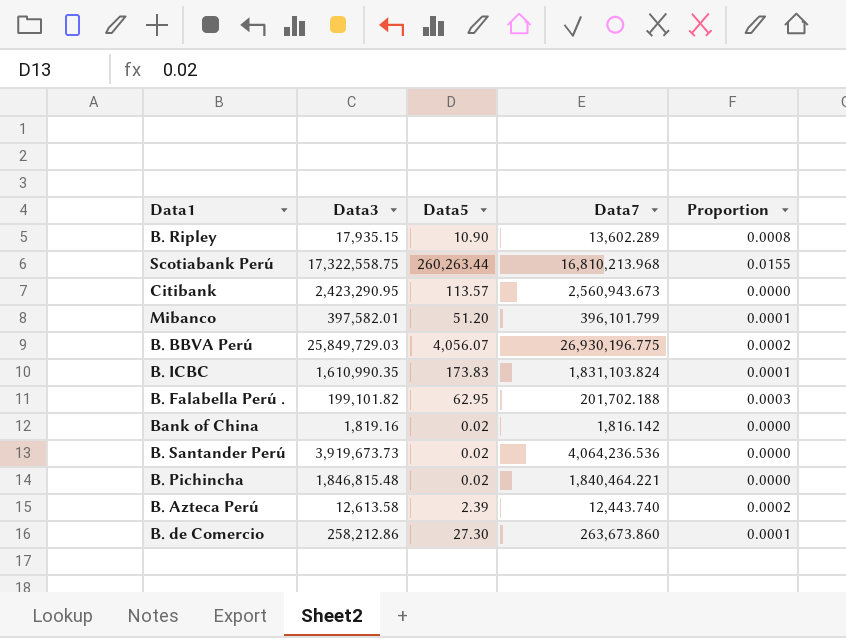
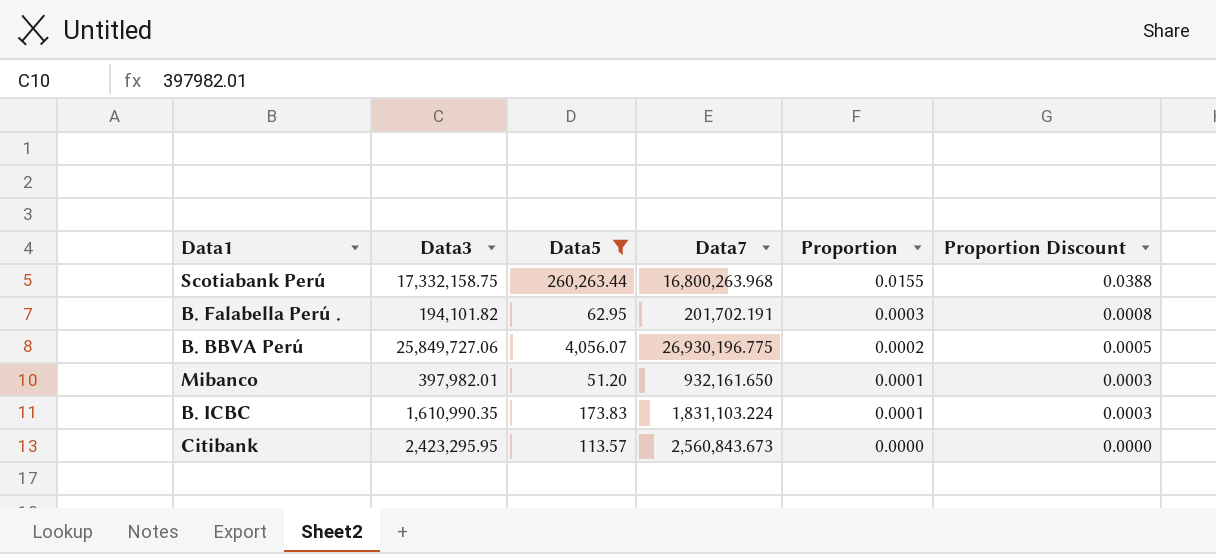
filter: none -> Data5 >= 51.20
row order: none -> Proportion descending
column Proportion Discount | formula: none -> [Proportion] * 2.5
Scotiabank Perú | Data3: 17,322,558.75 -> 17,332,158.75
Scotiabank Perú | Data7: 16,810,213.968 -> 16,800,263.968
B. Falabella Perú . | Data3: 199,101.82 -> 194,101.82
B. Falabella Perú . | Data7: 201,702.188 -> 201,702.191
B. BBVA Perú | Data3: 25,849,729.03 -> 25,849,727.06
Mibanco | Data3: 397,582.01 -> 397,982.01
Mibanco | Data7: 396,101.799 -> 932,161.650
B. ICBC | Data7: 1,831,103.824 -> 1,831,103.224
Citibank | Data3: 2,423,290.95 -> 2,423,295.95
Citibank | Data7: 2,560,943.673 -> 2,560,843.673

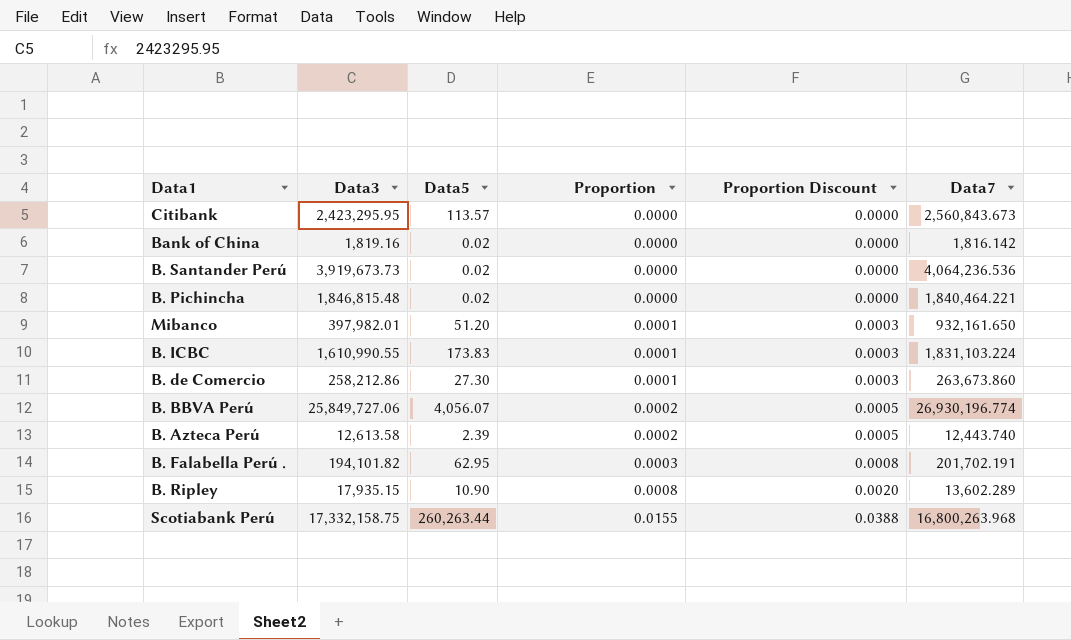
filter: Data5 >= 51.20 -> none
row order: Proportion descending -> Proportion ascending
column Data7 | position: 4 -> 6
B. ICBC | Data3: 1,610,990.35 -> 1,610,990.55
B. BBVA Perú | Data7: 26,930,196.775 -> 26,930,196.774

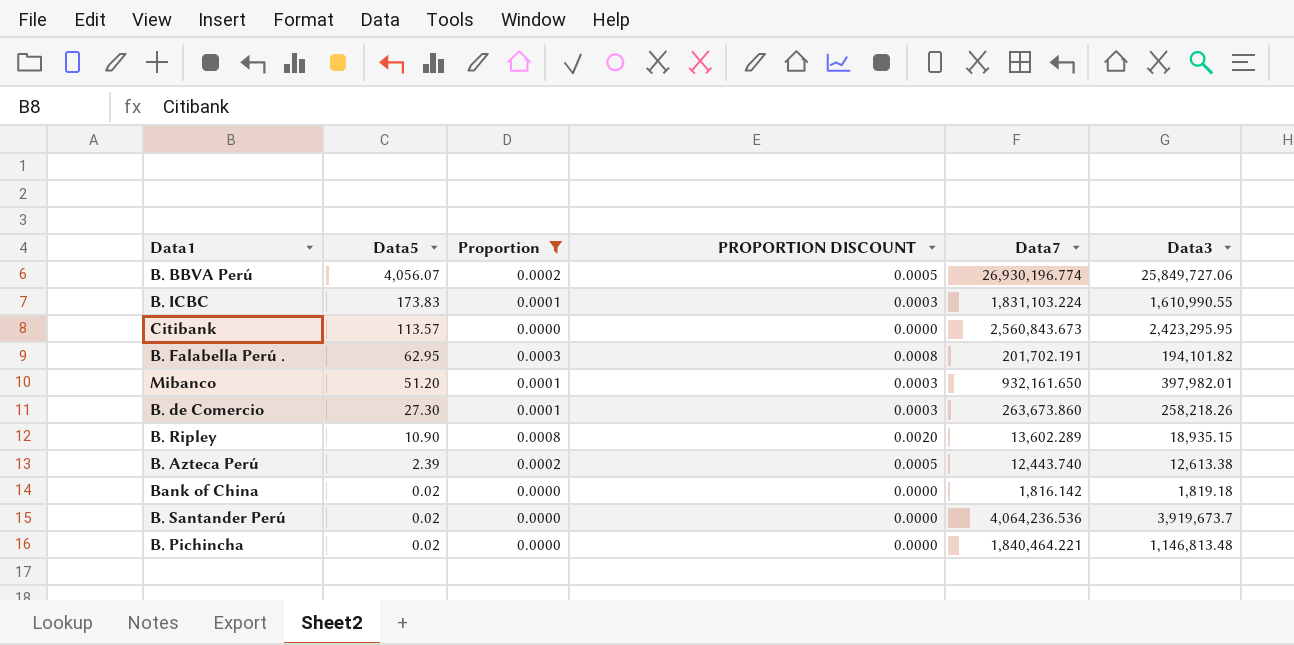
filter: none -> Proportion != 0.0155
row order: Proportion ascending -> Data5 descending
column name: Proportion Discount -> PROPORTION DISCOUNT
column Data3 | position: 2 -> 6
B. de Comercio | Data3: 258,212.86 -> 258,218.26
B. Ripley | Data3: 17,935.15 -> 18,935.15
B. Azteca Perú | Data3: 12,613.58 -> 12,613.38
Bank of China | Data3: 1,819.16 -> 1,819.18
B. Santander Perú | Data3: 3,919,673.73 -> 3,919,673.7
B. Pichincha | Data3: 1,846,815.48 -> 1,146,813.48

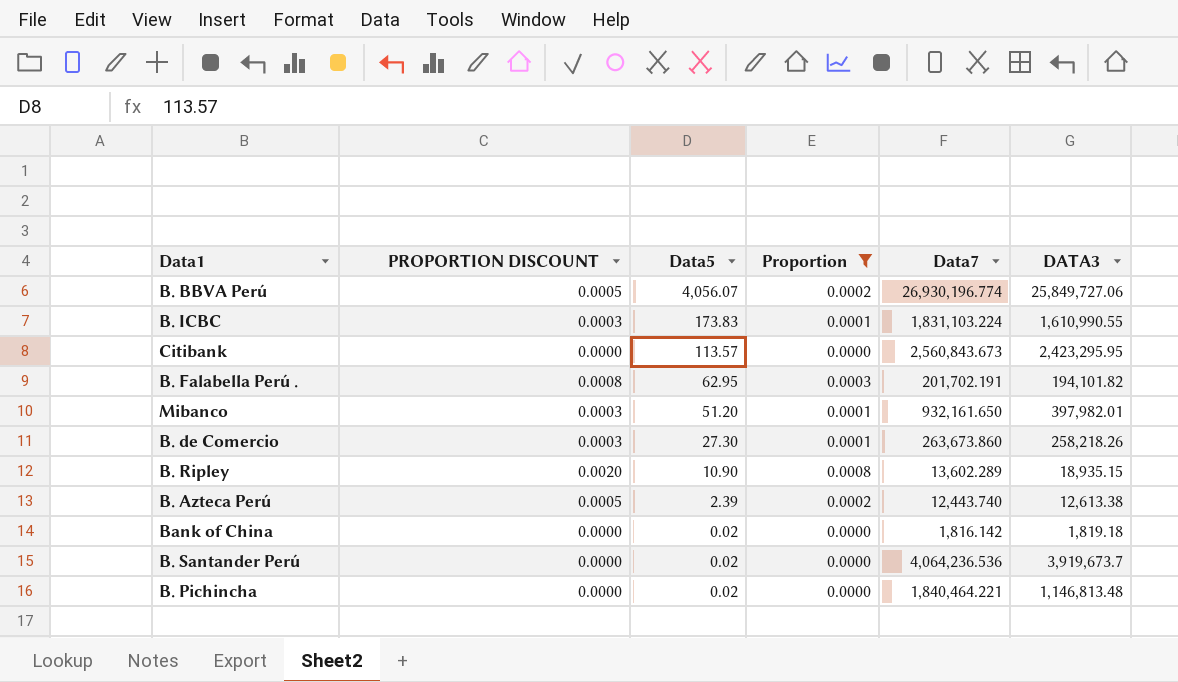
column PROPORTION DISCOUNT | position: 4 -> 2
column name: Data3 -> DATA3

